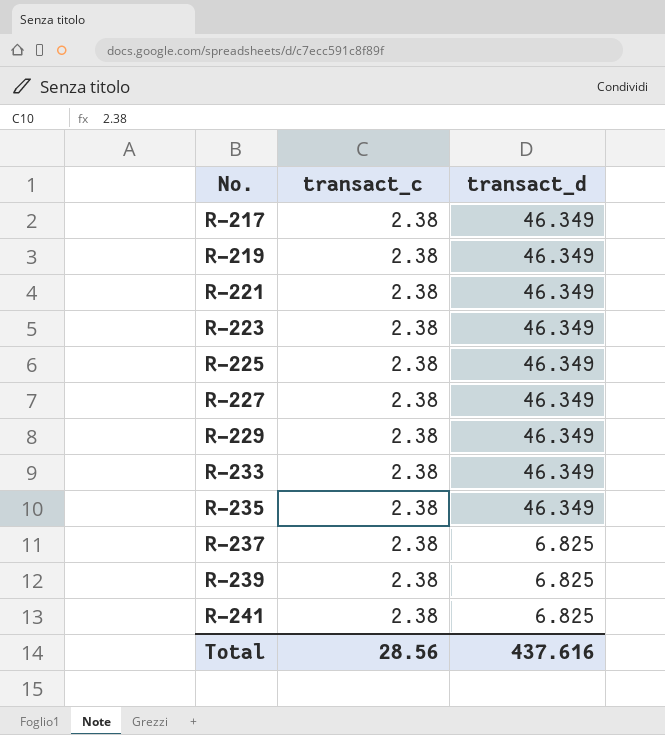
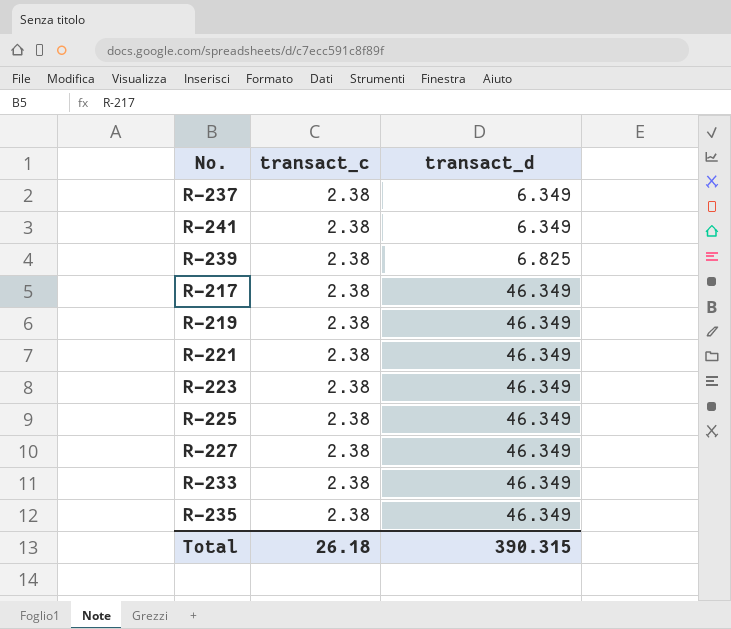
row order: No. ascending -> transact_d ascending
row R-229: 2.38 | 46.349 -> none
R-237 | transact_d: 6.825 -> 6.349
R-241 | transact_d: 6.825 -> 6.349
Total | transact_c: 28.56 -> 26.18
Total | transact_d: 437.616 -> 390.315

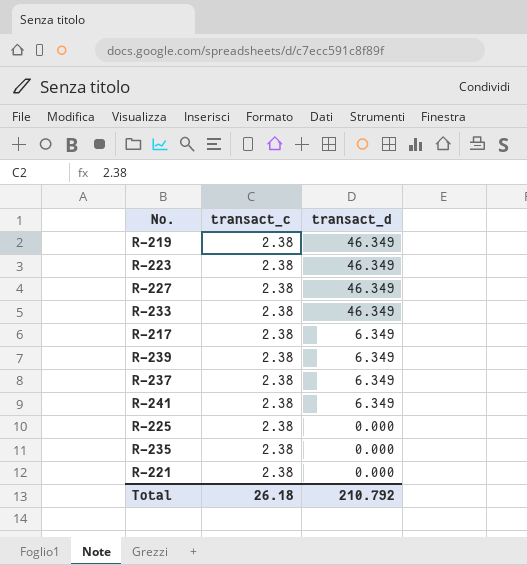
row order: transact_d ascending -> transact_d descending
R-217 | transact_d: 46.349 -> 6.349
R-239 | transact_d: 6.825 -> 6.349
R-225 | transact_d: 46.349 -> 0.000
R-235 | transact_d: 46.349 -> 0.000
R-221 | transact_d: 46.349 -> 0.000
Total | transact_d: 390.315 -> 210.792

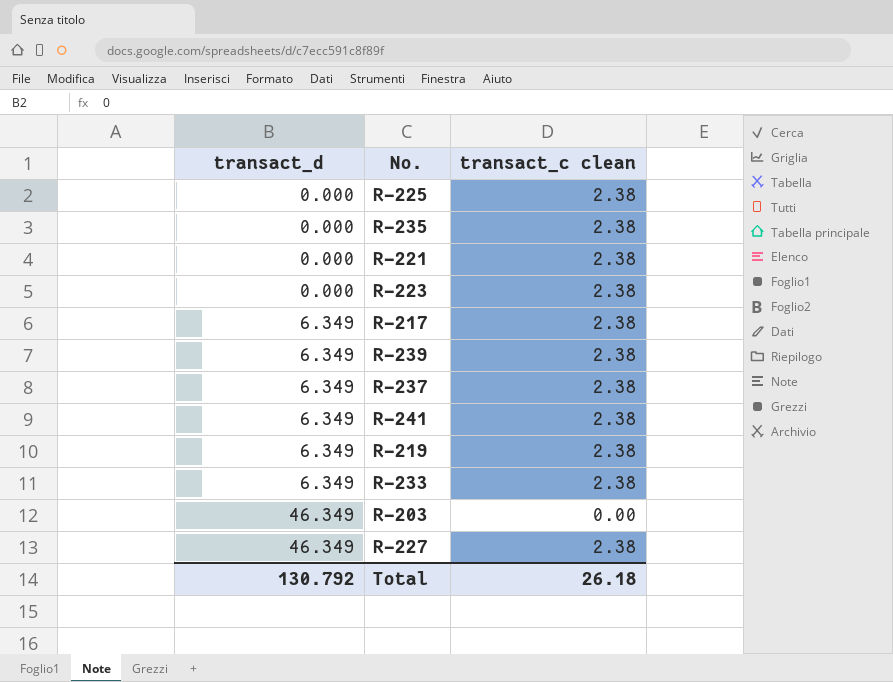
row order: transact_d descending -> transact_d ascending
column transact_d | position: 3 -> 1
column name: transact_c -> transact_c clean
R-223 | transact_d: 46.349 -> 0.000
R-219 | transact_d: 46.349 -> 6.349
R-233 | transact_d: 46.349 -> 6.349
row R-203: none -> 46.349 | 0.00
Total | transact_d: 210.792 -> 130.792

